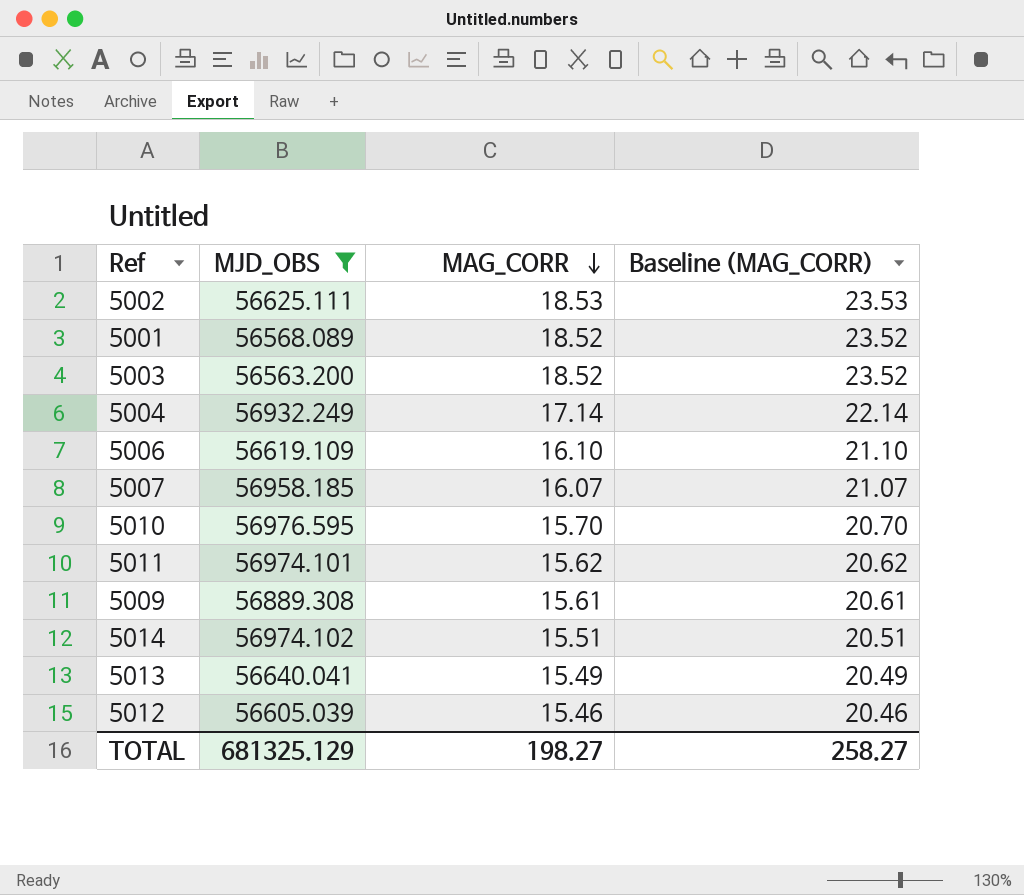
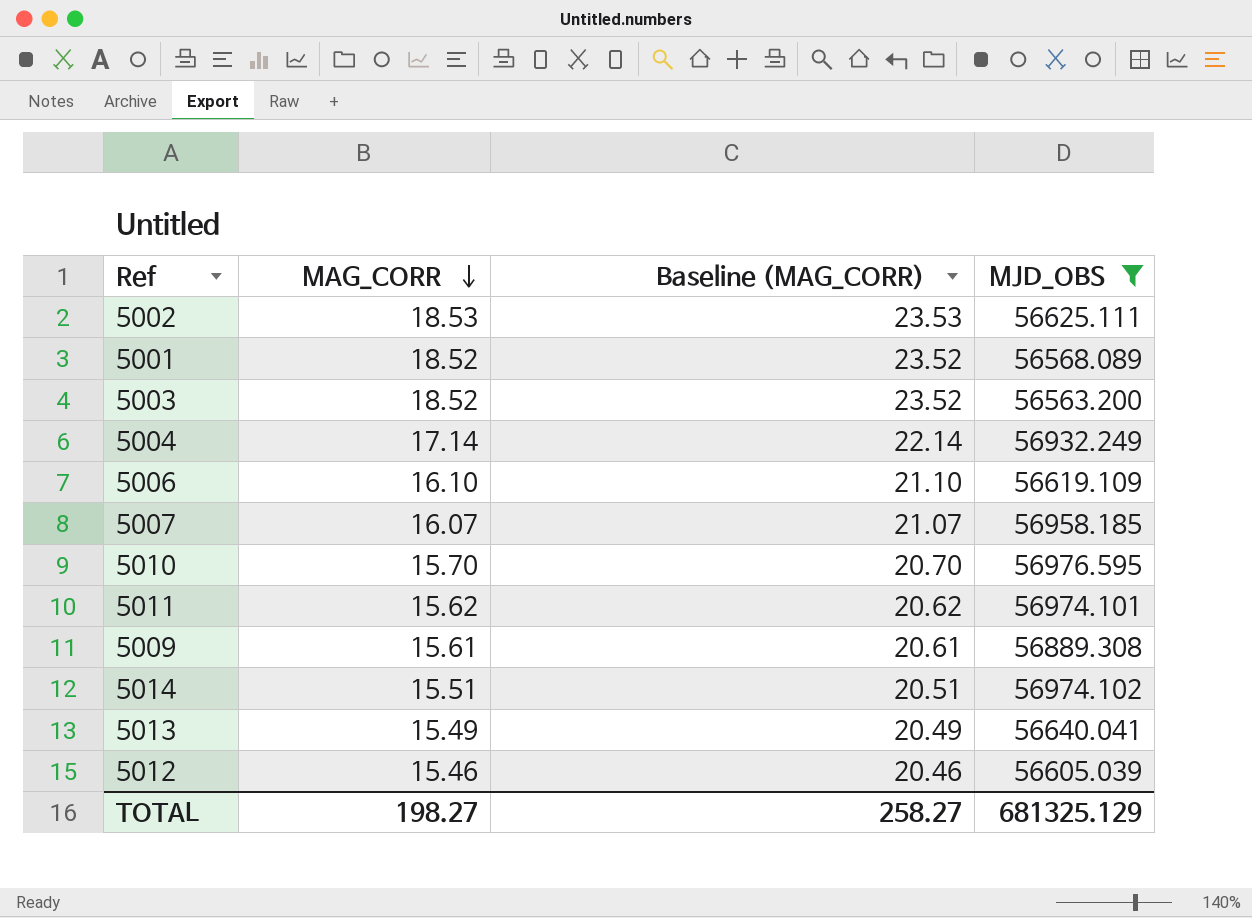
column MJD_OBS | position: 2 -> 4

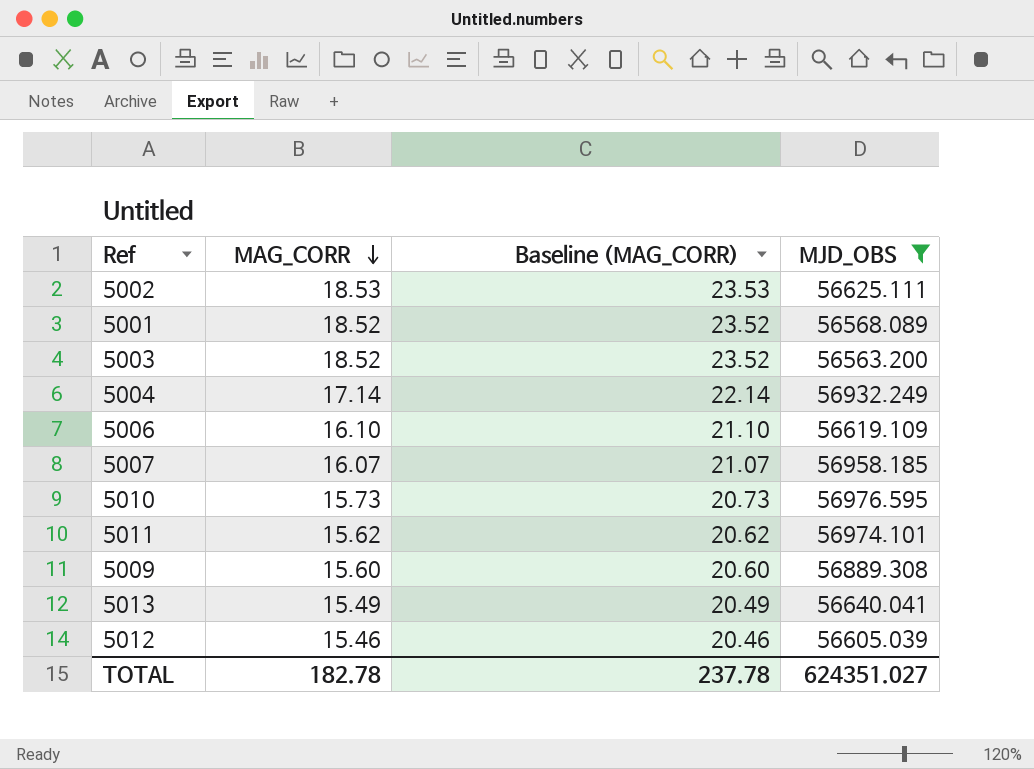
row 5014: 15.51 | 20.51 | 56974.102 -> none
5010 | MAG_CORR: 15.70 -> 15.73
5010 | Baseline (MAG_CORR): 20.70 -> 20.73
5009 | MAG_CORR: 15.61 -> 15.60
5009 | Baseline (MAG_CORR): 20.61 -> 20.60
TOTAL | MAG_CORR: 198.27 -> 182.78
TOTAL | Baseline (MAG_CORR): 258.27 -> 237.78
TOTAL | MJD_OBS: 681325.129 -> 624351.027

